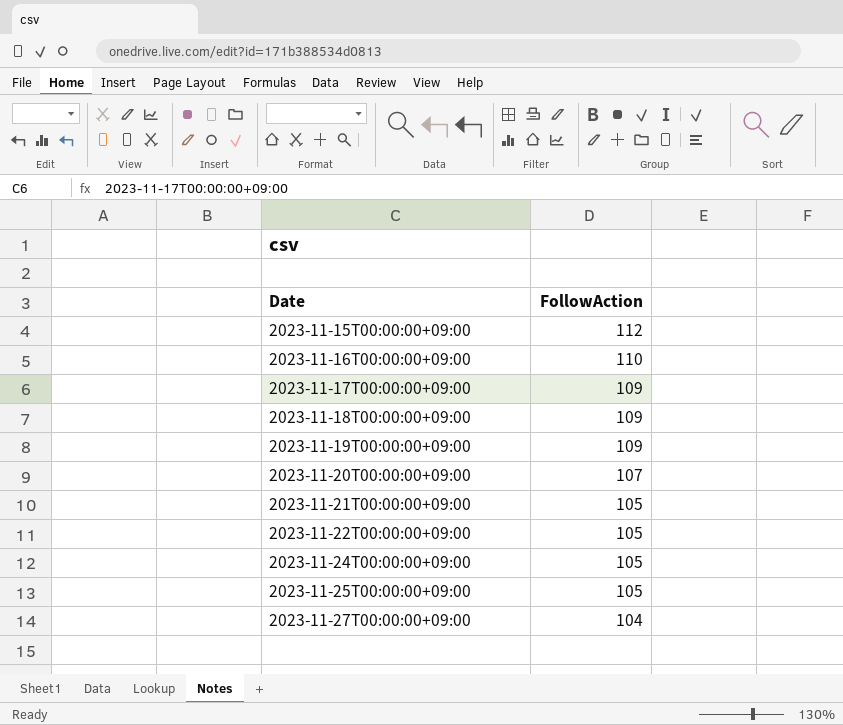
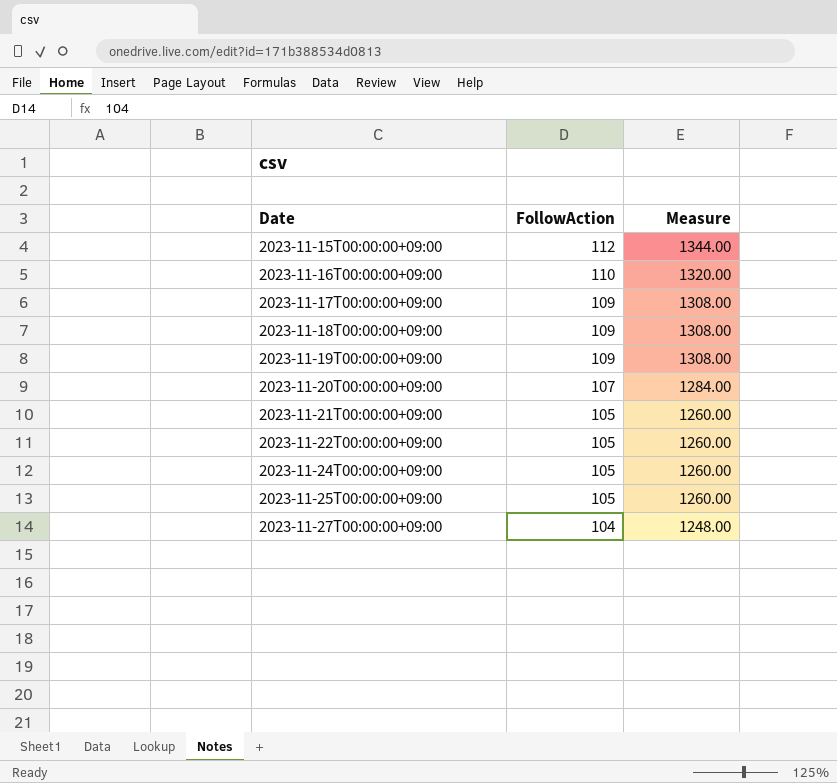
column Measure | formula: none -> [FollowAction] * 12

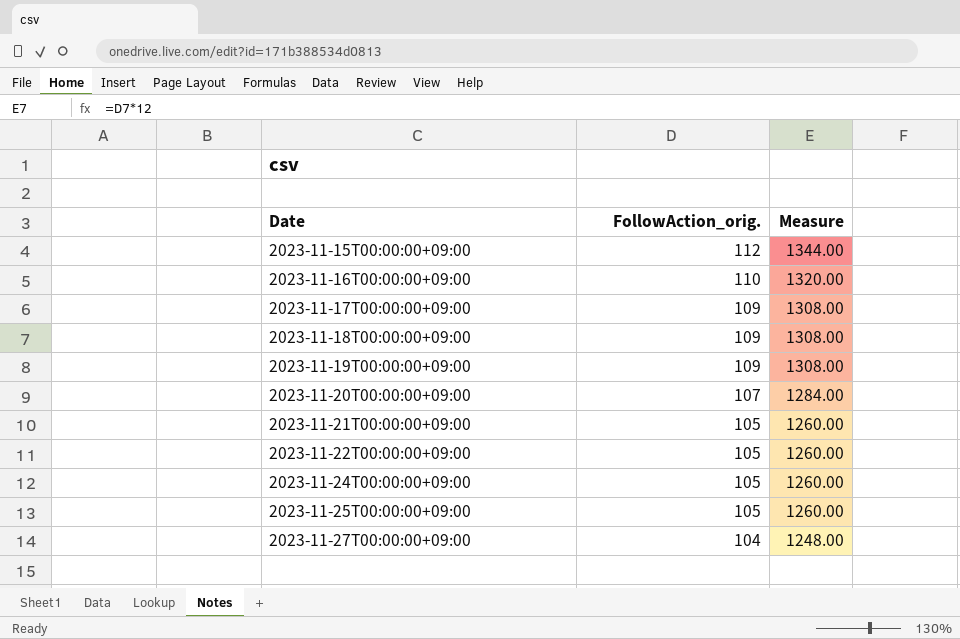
column name: FollowAction -> FollowAction_orig.

